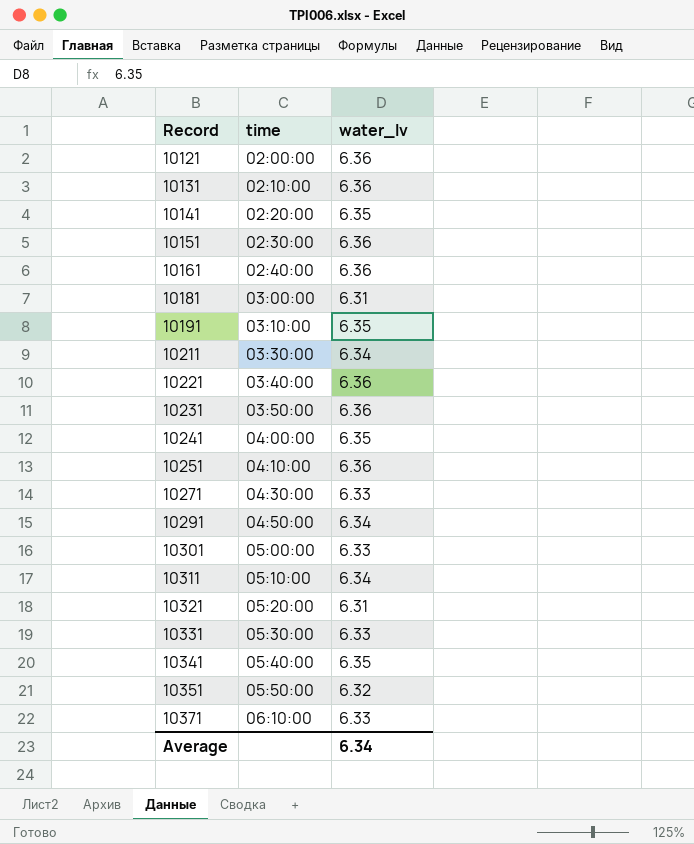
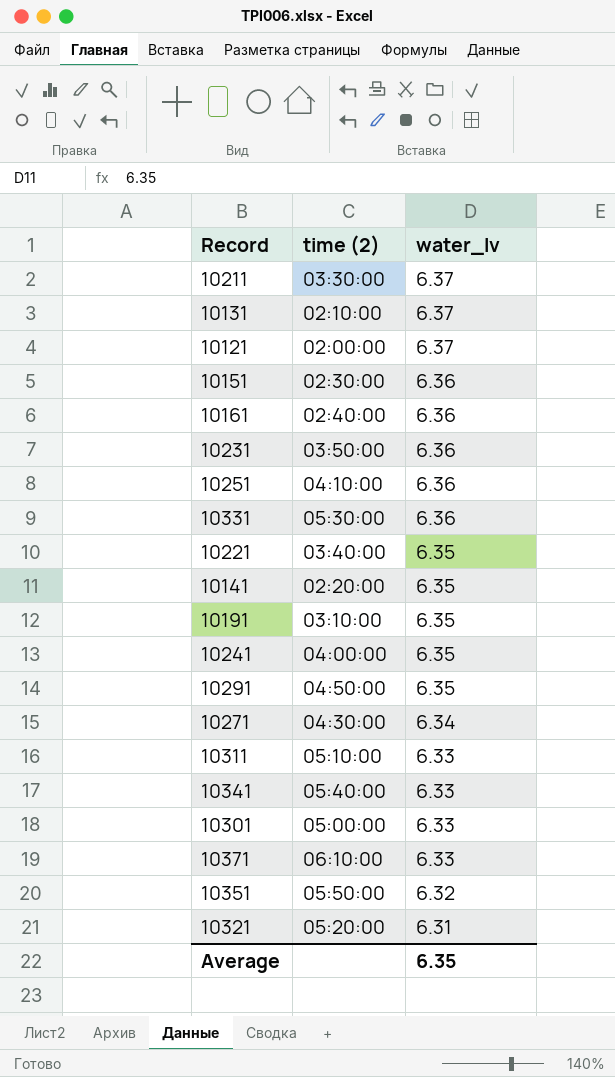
row order: Record ascending -> water_lv descending
column name: time -> time (2)
row 10181: 03:00:00 | 6.31 -> none
10211 | water_lv: 6.34 -> 6.37
10131 | water_lv: 6.36 -> 6.37
10121 | water_lv: 6.36 -> 6.37
10331 | water_lv: 6.33 -> 6.36
10221 | water_lv: 6.36 -> 6.35
10291 | water_lv: 6.34 -> 6.35
10271 | water_lv: 6.33 -> 6.34
10311 | water_lv: 6.34 -> 6.33
10341 | water_lv: 6.35 -> 6.33
Average | water_lv: 6.34 -> 6.35

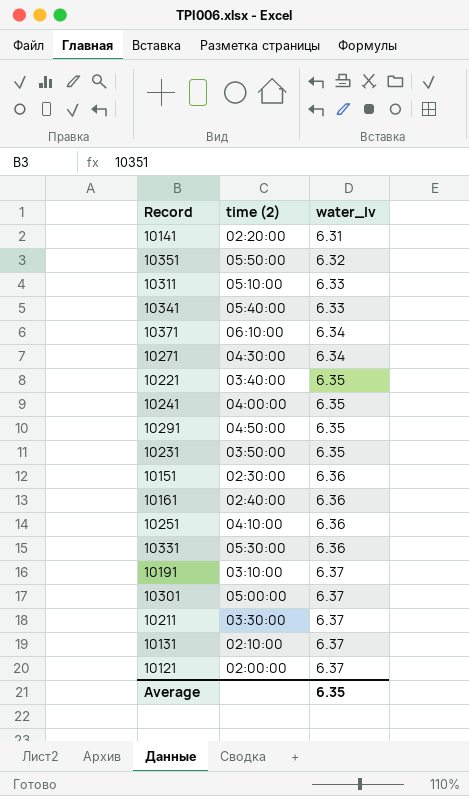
row order: water_lv descending -> water_lv ascending
row 10321: 05:20:00 | 6.31 -> none
10141 | water_lv: 6.35 -> 6.31
10371 | water_lv: 6.33 -> 6.34
10231 | water_lv: 6.36 -> 6.35
10191 | water_lv: 6.35 -> 6.37
10301 | water_lv: 6.33 -> 6.37

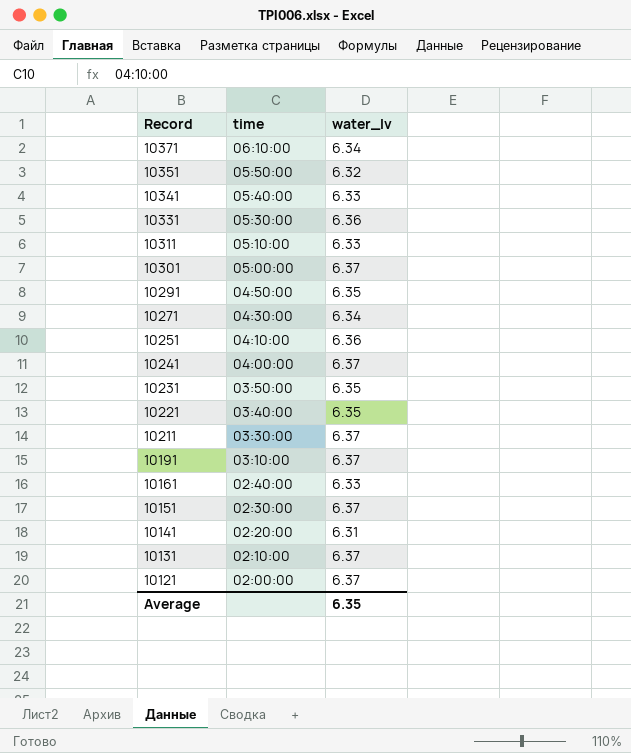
row order: water_lv ascending -> Record descending
column name: time (2) -> time
10241 | water_lv: 6.35 -> 6.37
10161 | water_lv: 6.36 -> 6.33
10151 | water_lv: 6.36 -> 6.37

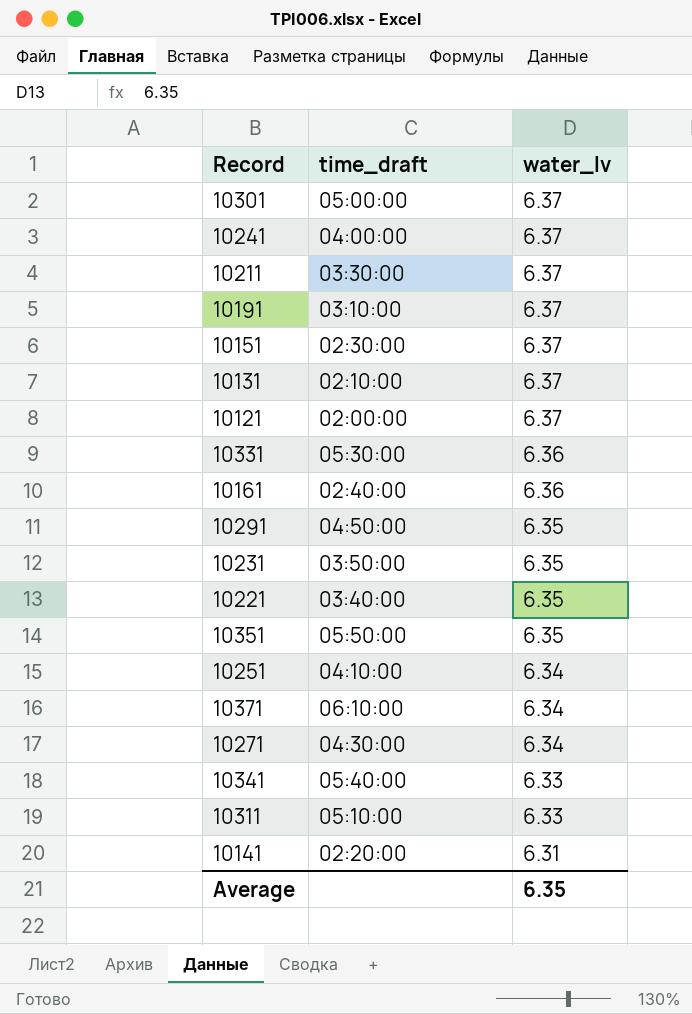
row order: Record descending -> water_lv descending
column name: time -> time_draft
10161 | water_lv: 6.33 -> 6.36
10351 | water_lv: 6.32 -> 6.35
10251 | water_lv: 6.36 -> 6.34

